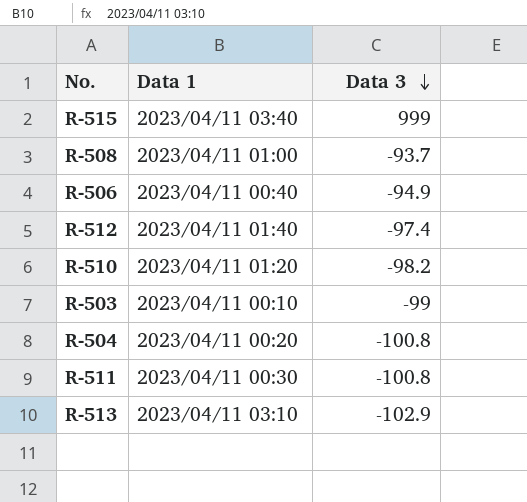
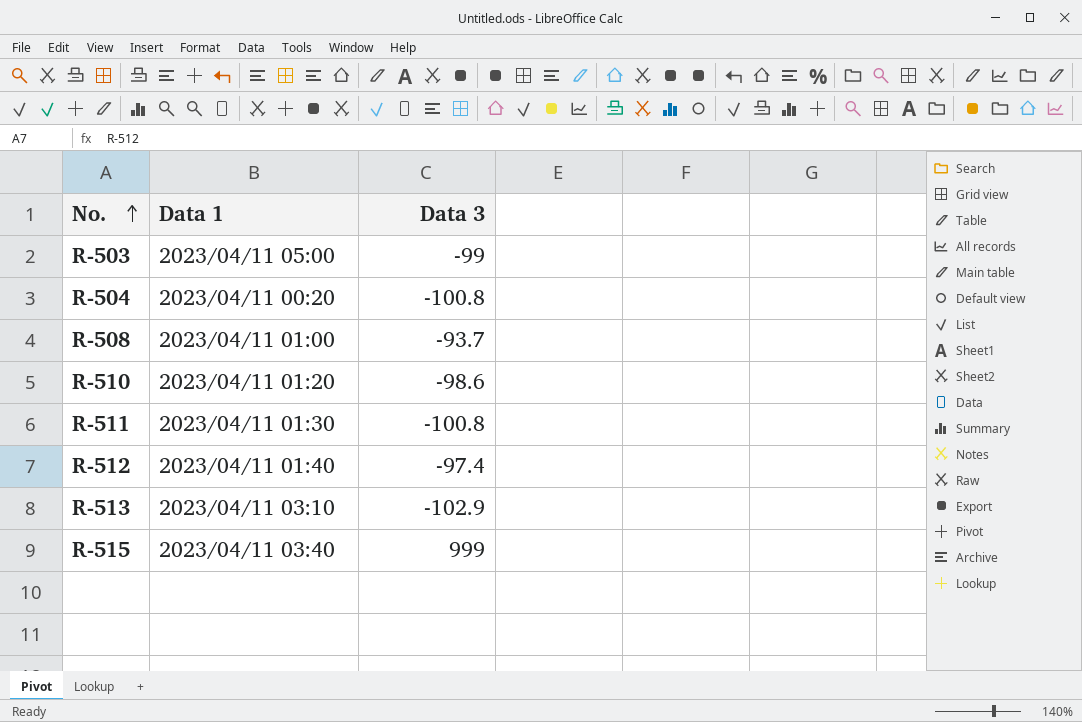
row order: Data 3 descending -> No. ascending
row R-506: 2023/04/11 00:40 | -94.9 -> none
R-503 | Data 1: 2023/04/11 00:10 -> 2023/04/11 05:00
R-510 | Data 3: -98.2 -> -98.6
R-511 | Data 1: 2023/04/11 00:30 -> 2023/04/11 01:30

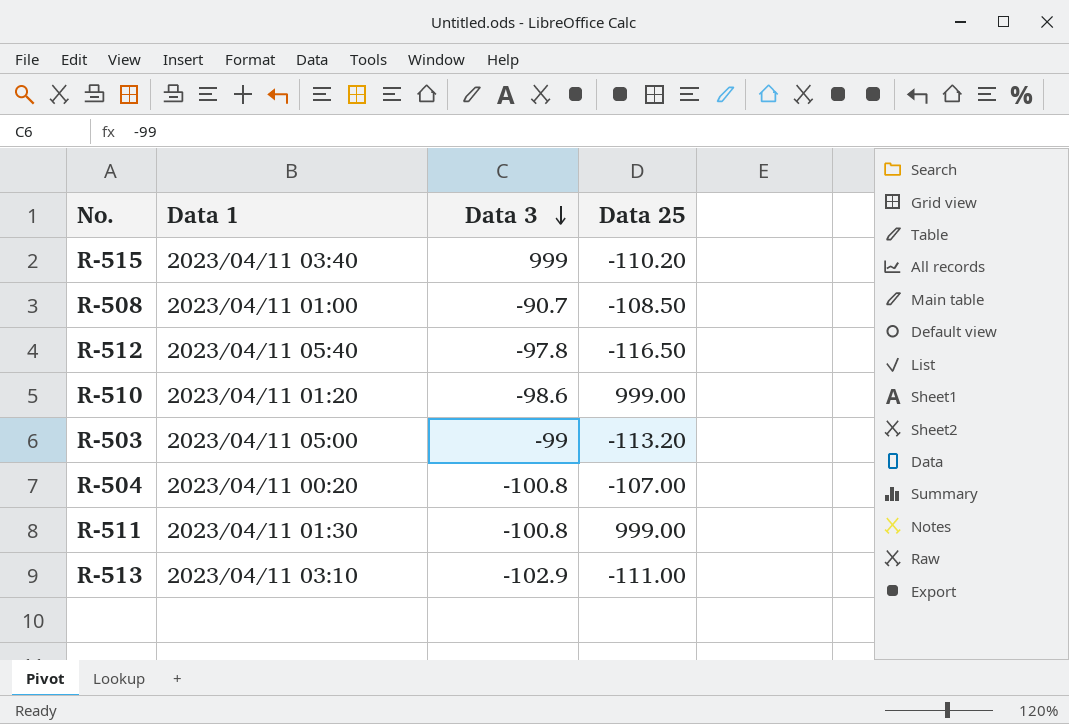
row order: No. ascending -> Data 3 descending
column Data 25 | position: none -> 4
R-508 | Data 3: -93.7 -> -90.7
R-512 | Data 1: 2023/04/11 01:40 -> 2023/04/11 05:40
R-512 | Data 3: -97.4 -> -97.8

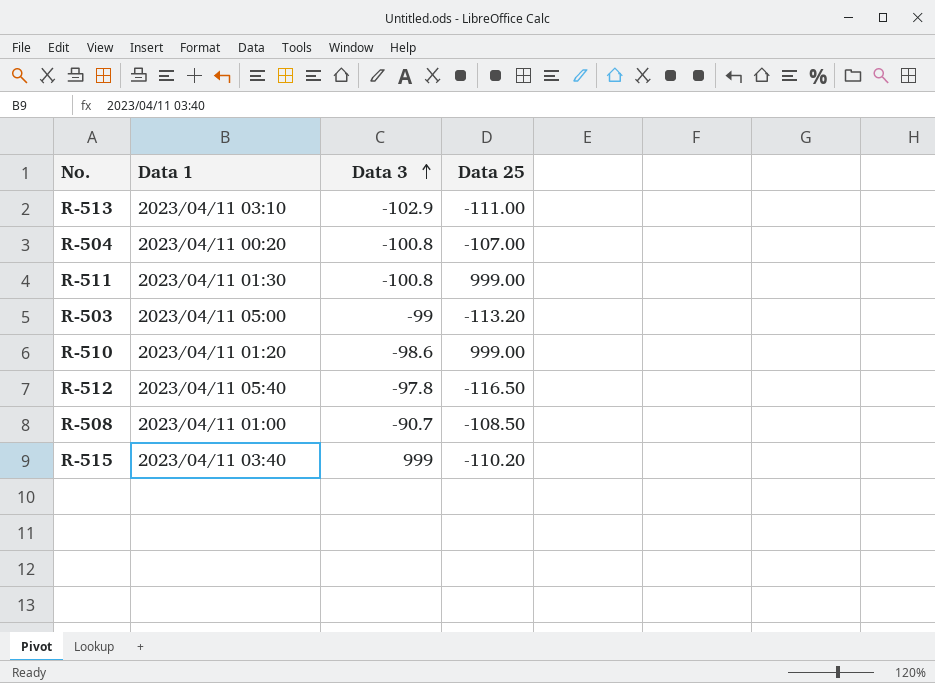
row order: Data 3 descending -> Data 3 ascending

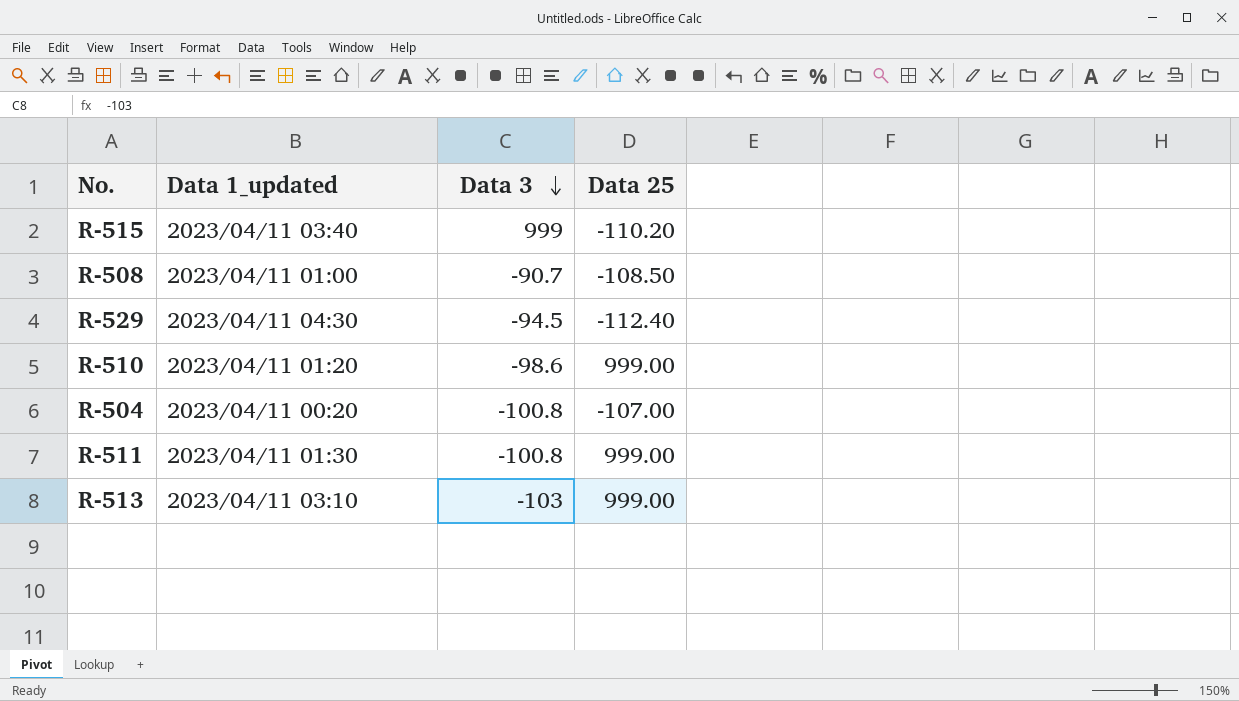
row order: Data 3 ascending -> Data 3 descending
column name: Data 1 -> Data 1_updated
row R-503: 2023/04/11 05:00 | -99 | -113.20 -> none
row R-512: 2023/04/11 05:40 | -97.8 | -116.50 -> none
row R-529: none -> 2023/04/11 04:30 | -94.5 | -112.40
R-513 | Data 3: -102.9 -> -103
R-513 | Data 25: -111.00 -> 999.00

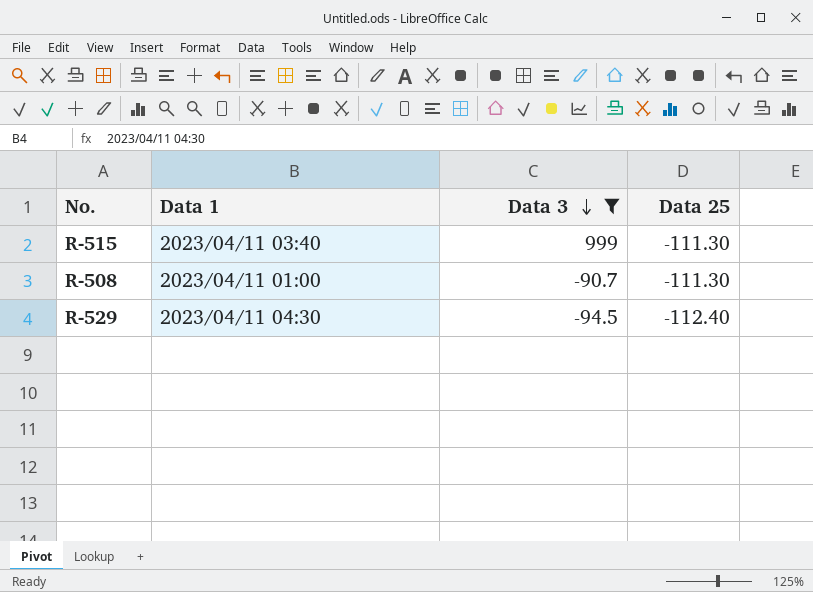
filter: none -> Data 3 >= -94.5
column name: Data 1_updated -> Data 1
R-515 | Data 25: -110.20 -> -111.30
R-508 | Data 25: -108.50 -> -111.30

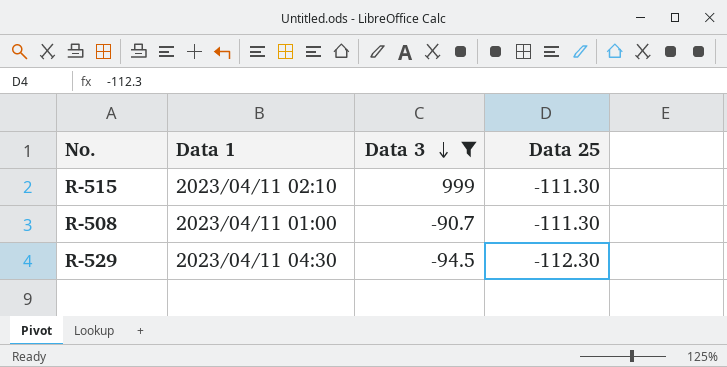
R-515 | Data 1: 2023/04/11 03:40 -> 2023/04/11 02:10
R-529 | Data 25: -112.40 -> -112.30

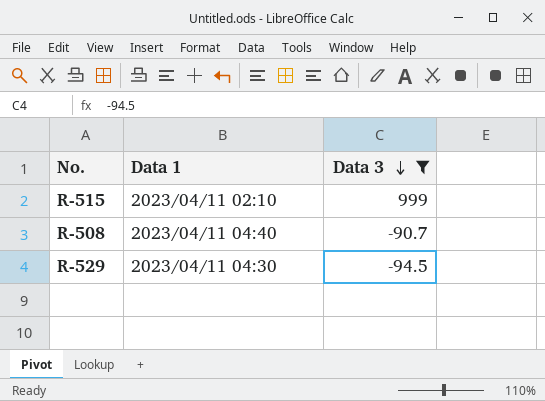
column Data 25 | position: 4 -> none
R-508 | Data 1: 2023/04/11 01:00 -> 2023/04/11 04:40

